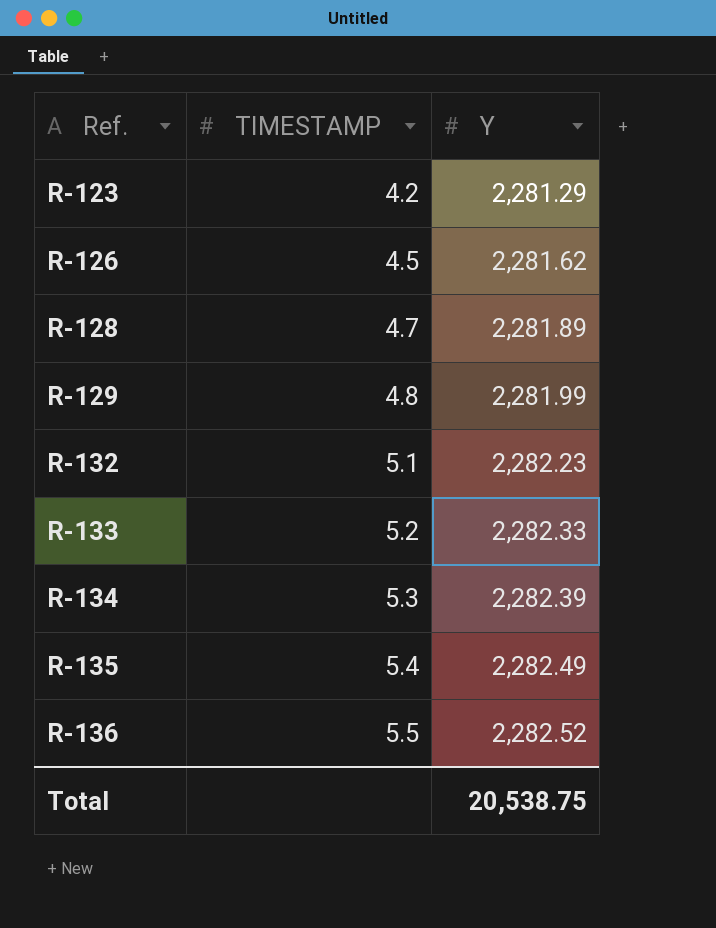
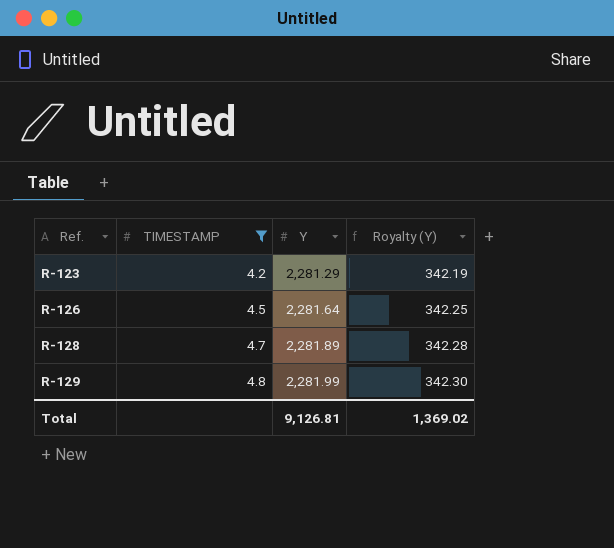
filter: none -> TIMESTAMP <= 4.8
column Royalty (Y) | formula: none -> [Y] * 0.15
R-126 | Y: 2,281.62 -> 2,281.64
Total | Y: 20,538.75 -> 9,126.81

